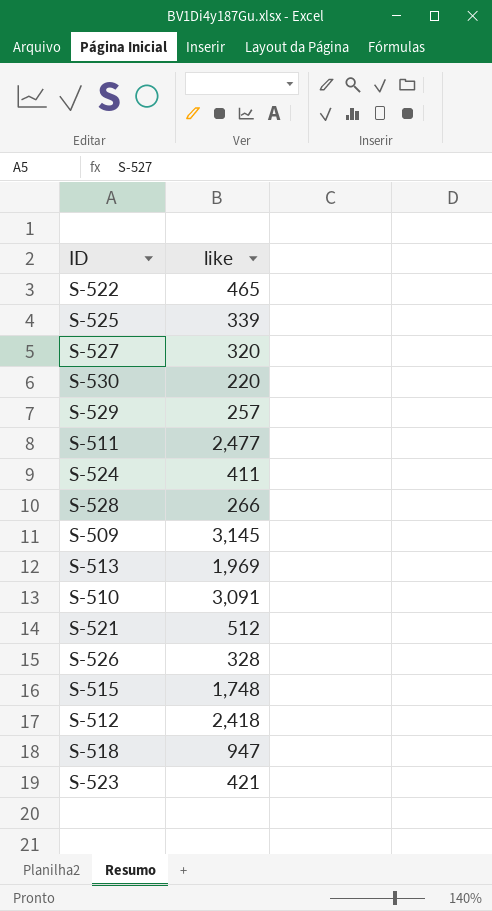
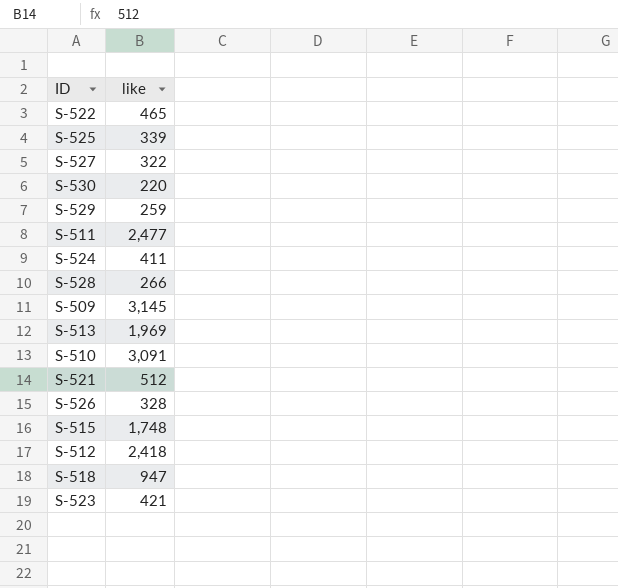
S-527 | like: 320 -> 322
S-529 | like: 257 -> 259

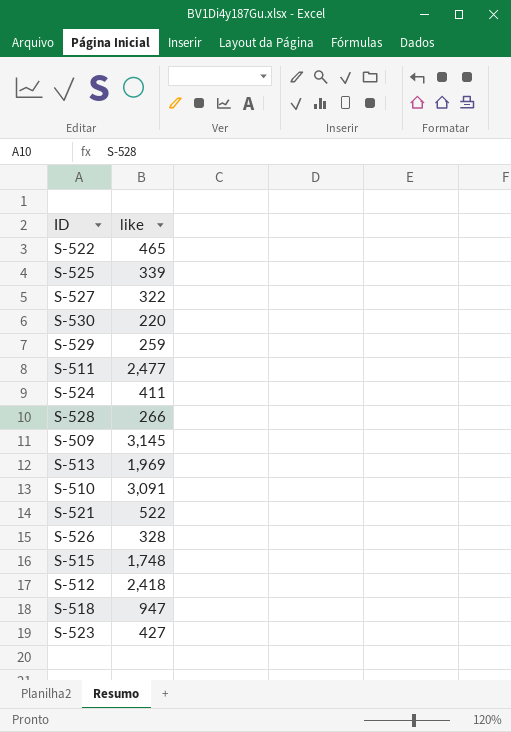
S-521 | like: 512 -> 522
S-523 | like: 421 -> 427

